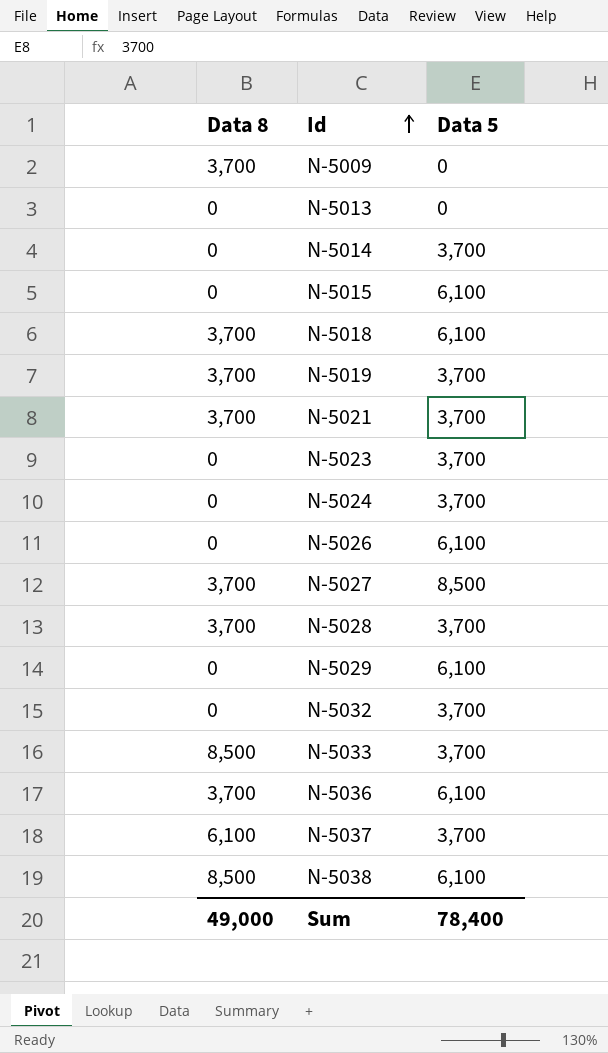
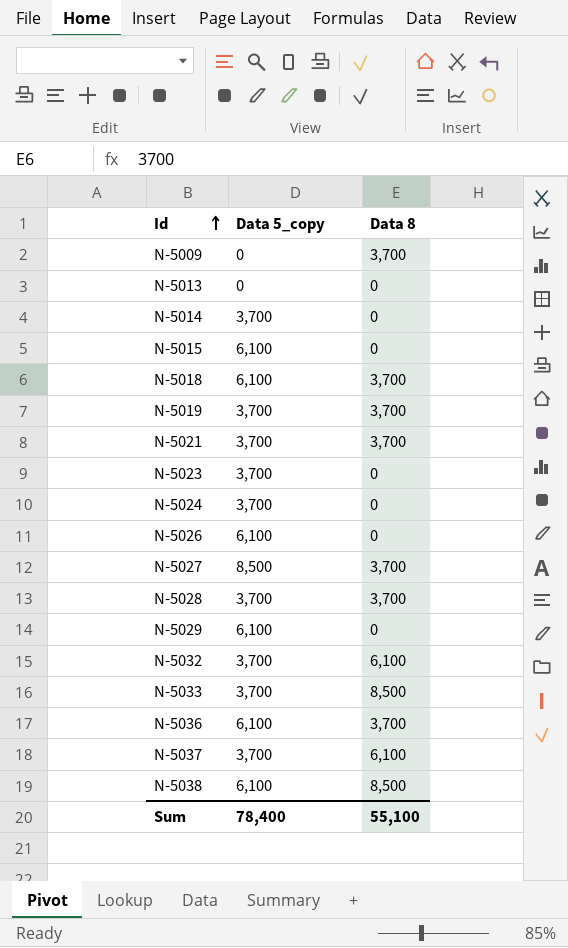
column name: Data 5 -> Data 5_copy
column Data 8 | position: 1 -> 3
N-5032 | Data 8: 0 -> 6,100
Sum | Data 8: 49,000 -> 55,100

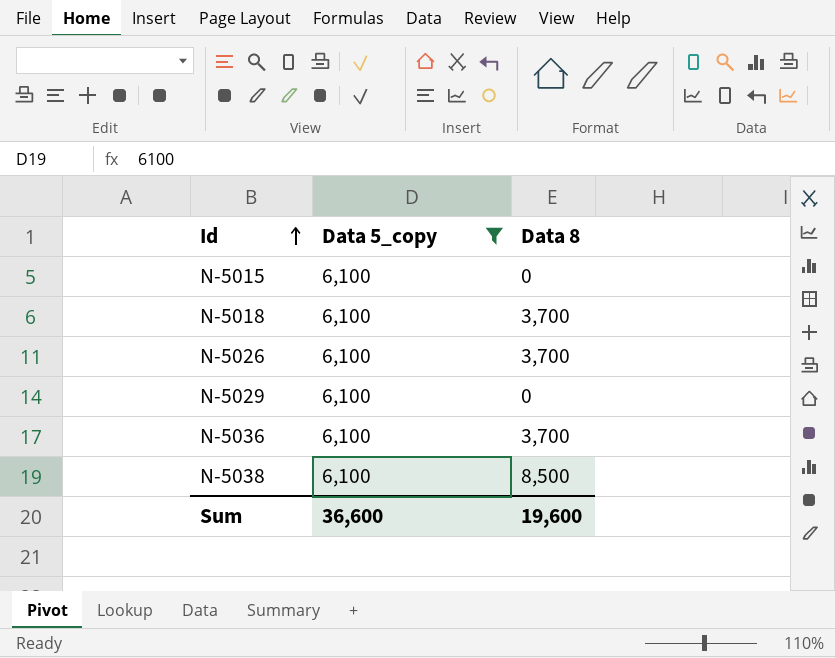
filter: none -> Data 5_copy = 6,100
N-5026 | Data 8: 0 -> 3,700
Sum | Data 5_copy: 78,400 -> 36,600
Sum | Data 8: 55,100 -> 19,600

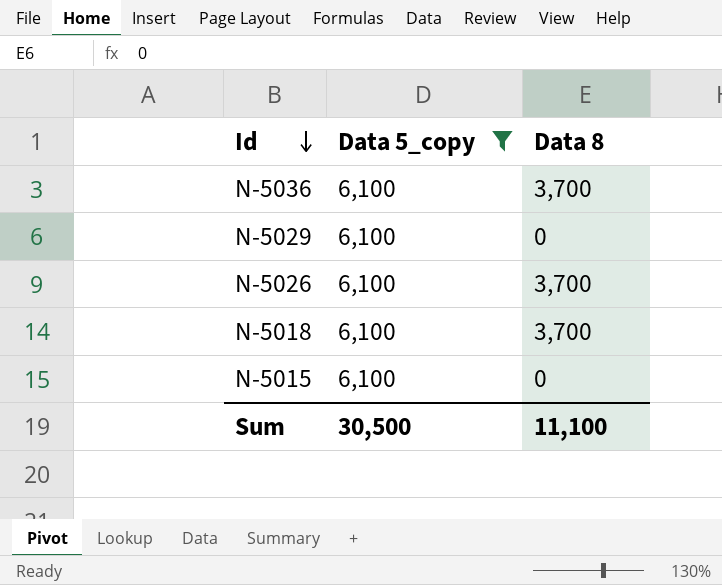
row order: Id ascending -> Id descending
row N-5038: 6,100 | 8,500 -> none
Sum | Data 5_copy: 36,600 -> 30,500
Sum | Data 8: 19,600 -> 11,100

